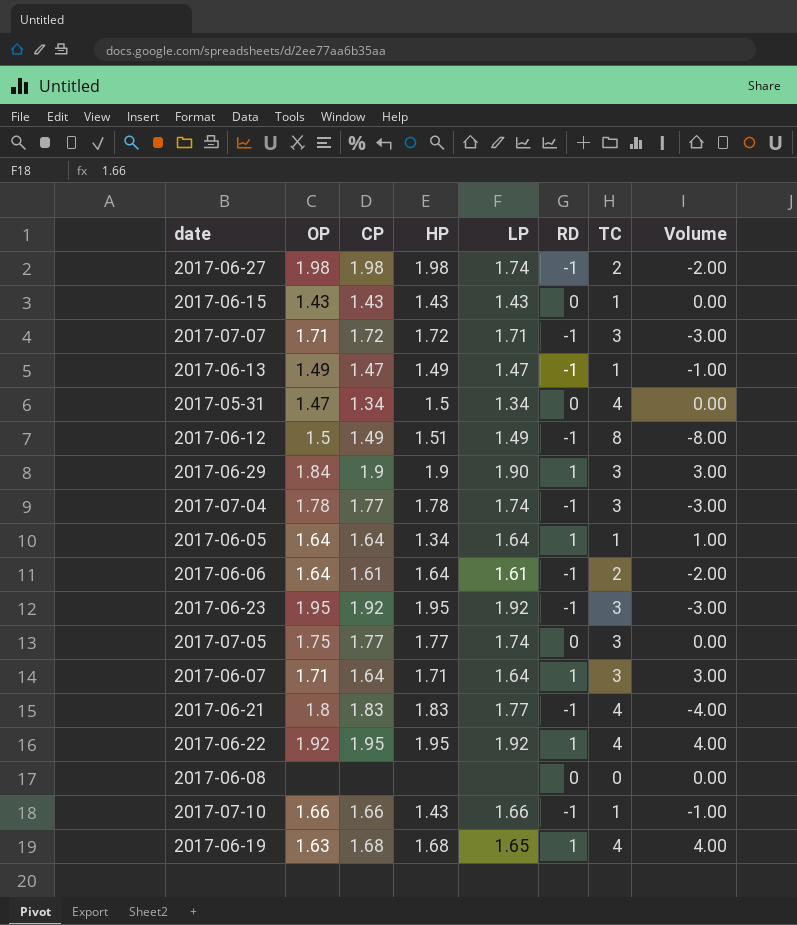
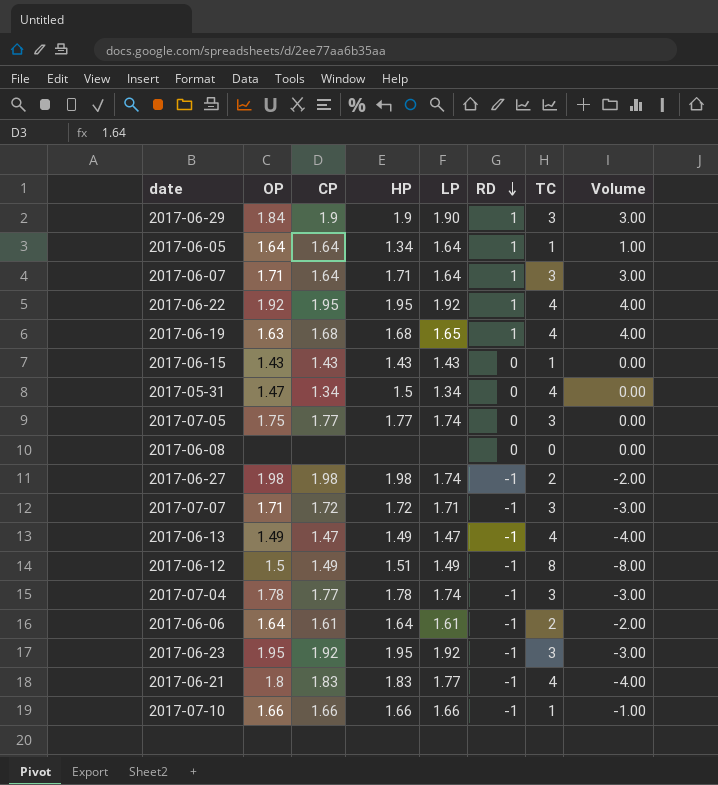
row order: none -> RD descending
2017-06-13 | TC: 1 -> 4
2017-06-13 | Volume: -1.00 -> -4.00
2017-07-10 | HP: 1.43 -> 1.66

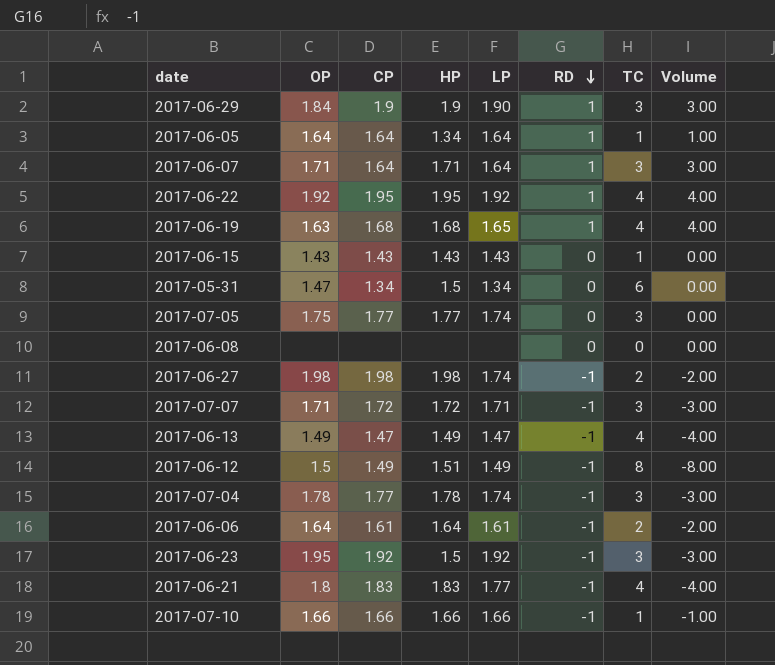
2017-05-31 | TC: 4 -> 6
2017-06-23 | HP: 1.95 -> 1.5

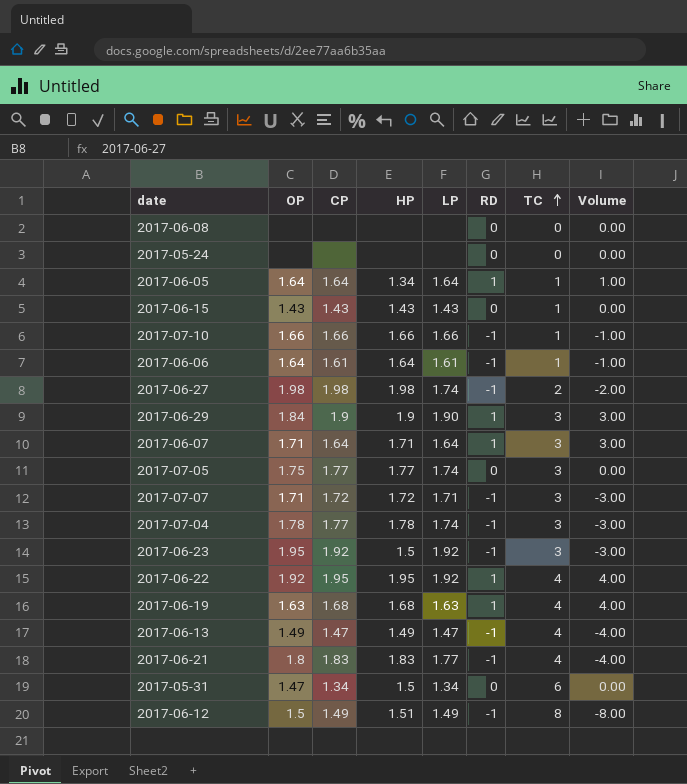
row order: RD descending -> TC ascending
row 2017-05-24: none -> none | none | none | none | 0 | 0 | 0.00
2017-06-06 | TC: 2 -> 1
2017-06-06 | Volume: -2.00 -> -1.00
2017-06-19 | LP: 1.65 -> 1.63

